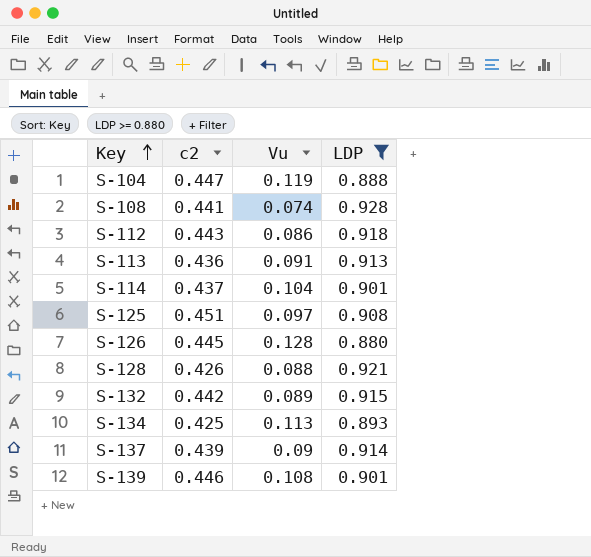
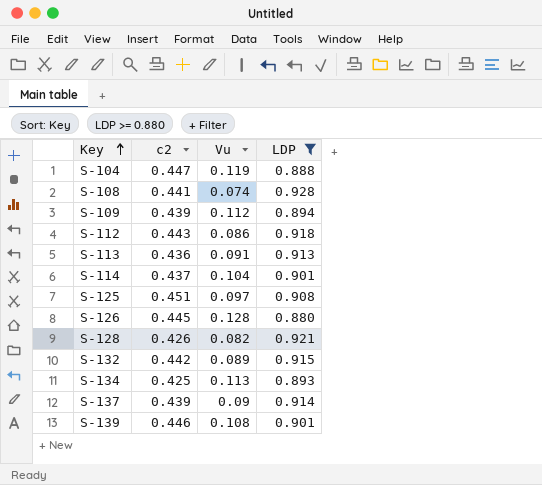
row S-109: none -> 0.439 | 0.112 | 0.894
S-128 | Vu: 0.088 -> 0.082

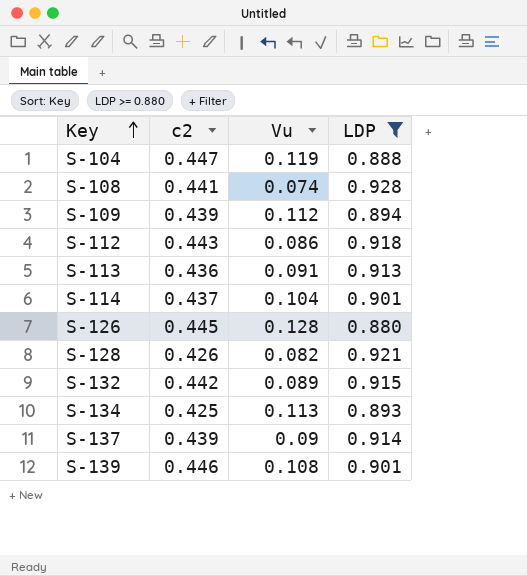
row S-125: 0.451 | 0.097 | 0.908 -> none

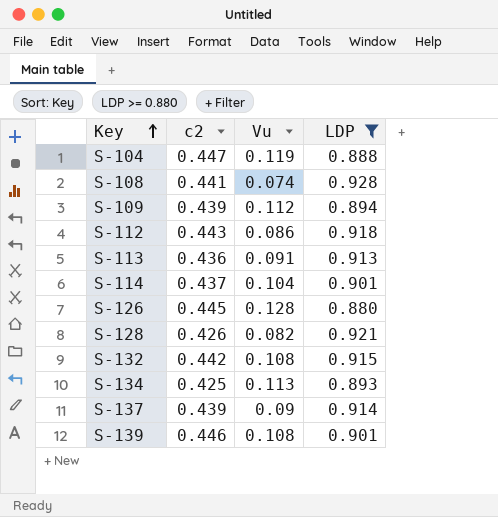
S-132 | Vu: 0.089 -> 0.108

